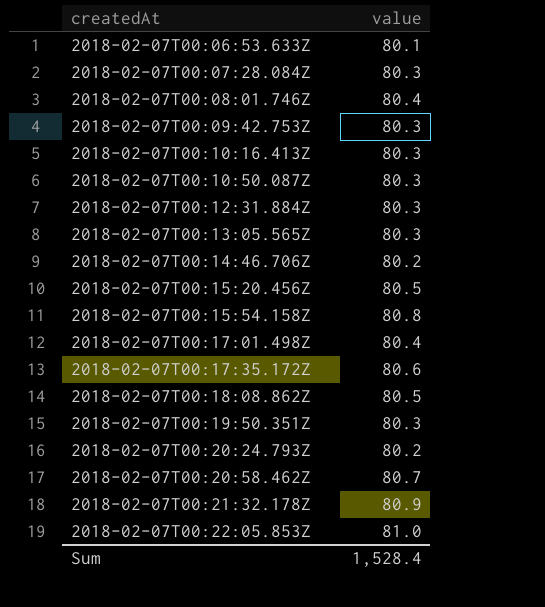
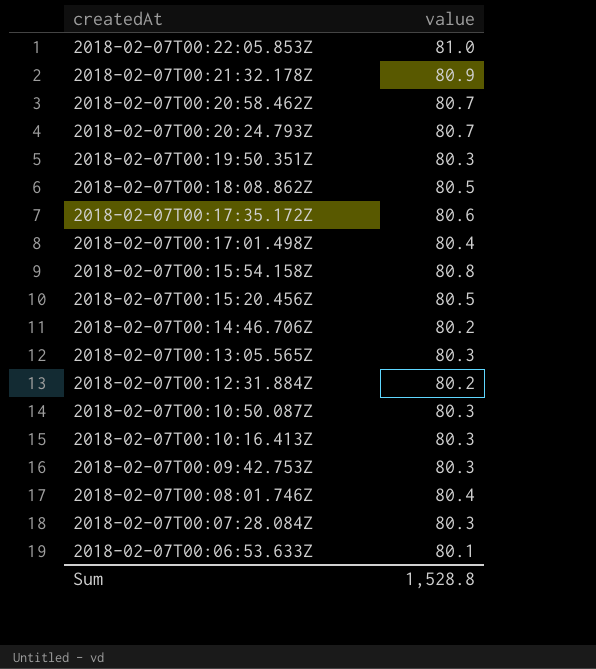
row order: createdAt ascending -> createdAt descending
2018-02-07T00:20:24.793Z | value: 80.2 -> 80.7
2018-02-07T00:12:31.884Z | value: 80.3 -> 80.2
Sum | value: 1,528.4 -> 1,528.8

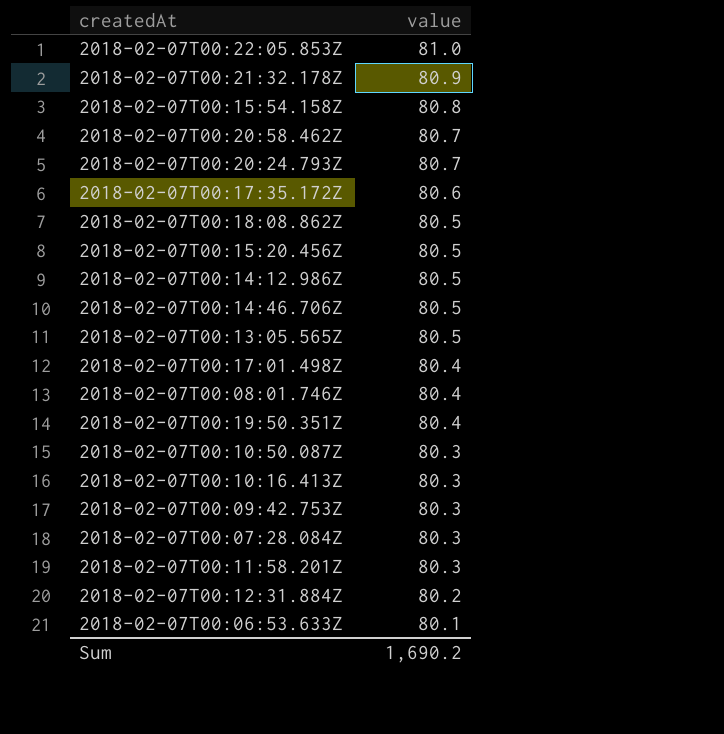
row order: createdAt descending -> value descending
row 2018-02-07T00:14:12.986Z: none -> 80.5
2018-02-07T00:14:46.706Z | value: 80.2 -> 80.5
2018-02-07T00:13:05.565Z | value: 80.3 -> 80.5
2018-02-07T00:19:50.351Z | value: 80.3 -> 80.4
row 2018-02-07T00:11:58.201Z: none -> 80.3
Sum | value: 1,528.8 -> 1,690.2

